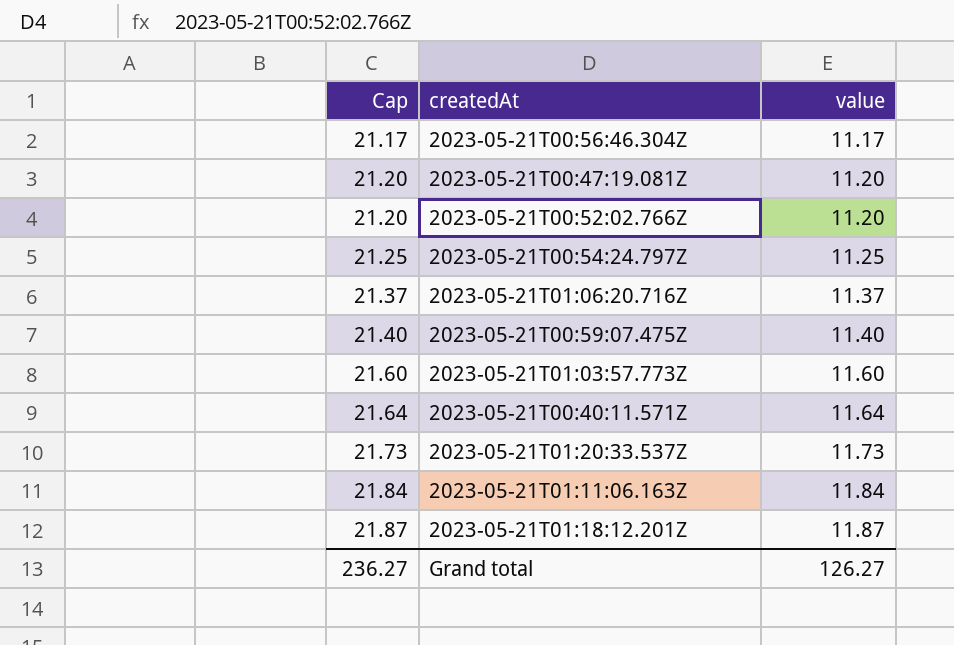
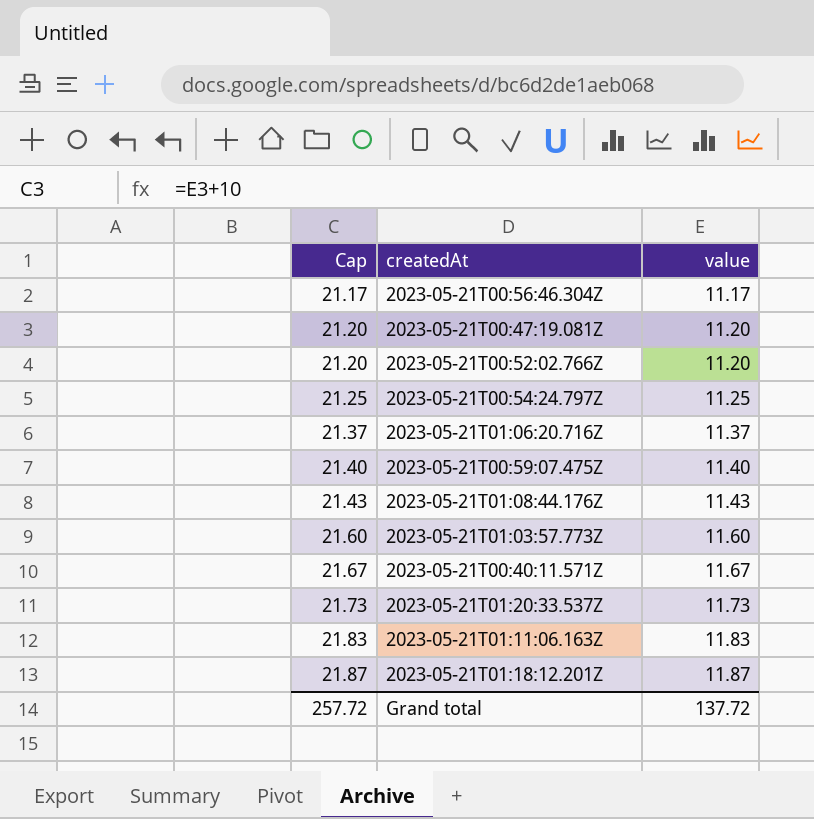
row 2023-05-21T01:08:44.176Z: none -> 21.43 | 11.43
2023-05-21T00:40:11.571Z | Cap: 21.64 -> 21.67
2023-05-21T00:40:11.571Z | value: 11.64 -> 11.67
2023-05-21T01:11:06.163Z | Cap: 21.84 -> 21.83
2023-05-21T01:11:06.163Z | value: 11.84 -> 11.83
Grand total | Cap: 236.27 -> 257.72
Grand total | value: 126.27 -> 137.72

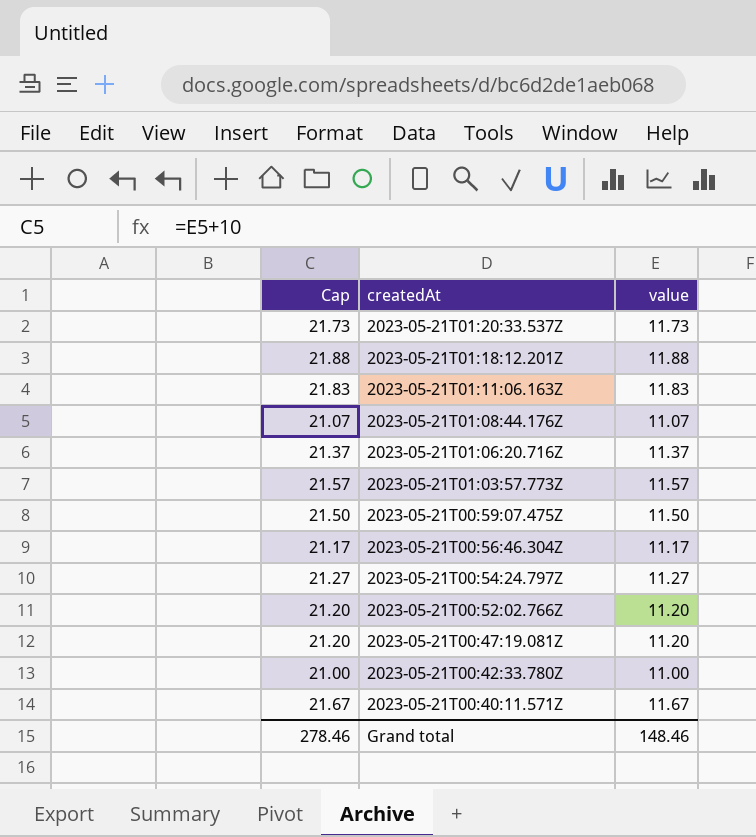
row order: Cap ascending -> createdAt descending
2023-05-21T01:18:12.201Z | Cap: 21.87 -> 21.88
2023-05-21T01:18:12.201Z | value: 11.87 -> 11.88
2023-05-21T01:08:44.176Z | Cap: 21.43 -> 21.07
2023-05-21T01:08:44.176Z | value: 11.43 -> 11.07
2023-05-21T01:03:57.773Z | Cap: 21.60 -> 21.57
2023-05-21T01:03:57.773Z | value: 11.60 -> 11.57
2023-05-21T00:59:07.475Z | Cap: 21.40 -> 21.50
2023-05-21T00:59:07.475Z | value: 11.40 -> 11.50
2023-05-21T00:54:24.797Z | Cap: 21.25 -> 21.27
2023-05-21T00:54:24.797Z | value: 11.25 -> 11.27
row 2023-05-21T00:42:33.780Z: none -> 21.00 | 11.00
Grand total | Cap: 257.72 -> 278.46
Grand total | value: 137.72 -> 148.46

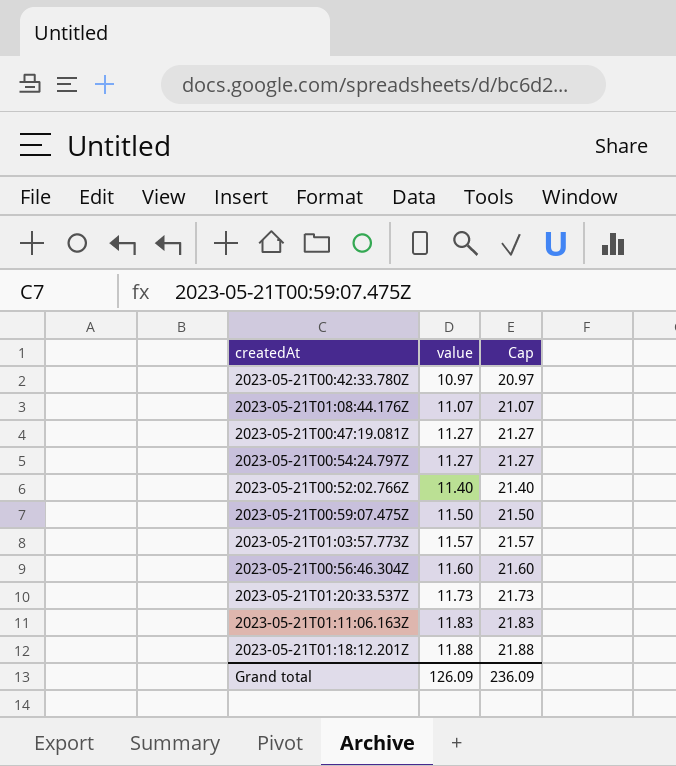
row order: createdAt descending -> value ascending
column Cap | position: 1 -> 3
row 2023-05-21T01:06:20.716Z: 21.37 | 11.37 -> none
row 2023-05-21T00:40:11.571Z: 21.67 | 11.67 -> none
2023-05-21T00:42:33.780Z | value: 11.00 -> 10.97
2023-05-21T00:42:33.780Z | Cap: 21.00 -> 20.97
2023-05-21T00:47:19.081Z | value: 11.20 -> 11.27
2023-05-21T00:47:19.081Z | Cap: 21.20 -> 21.27
2023-05-21T00:52:02.766Z | value: 11.20 -> 11.40
2023-05-21T00:52:02.766Z | Cap: 21.20 -> 21.40
2023-05-21T00:56:46.304Z | value: 11.17 -> 11.60
2023-05-21T00:56:46.304Z | Cap: 21.17 -> 21.60
Grand total | value: 148.46 -> 126.09
Grand total | Cap: 278.46 -> 236.09

